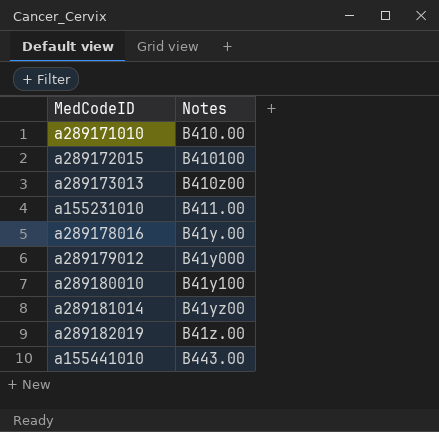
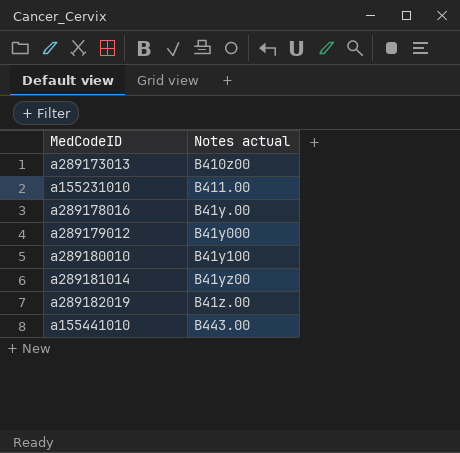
column name: Notes -> Notes actual
row a289171010: B410.00 -> none
row a289172015: B410100 -> none

